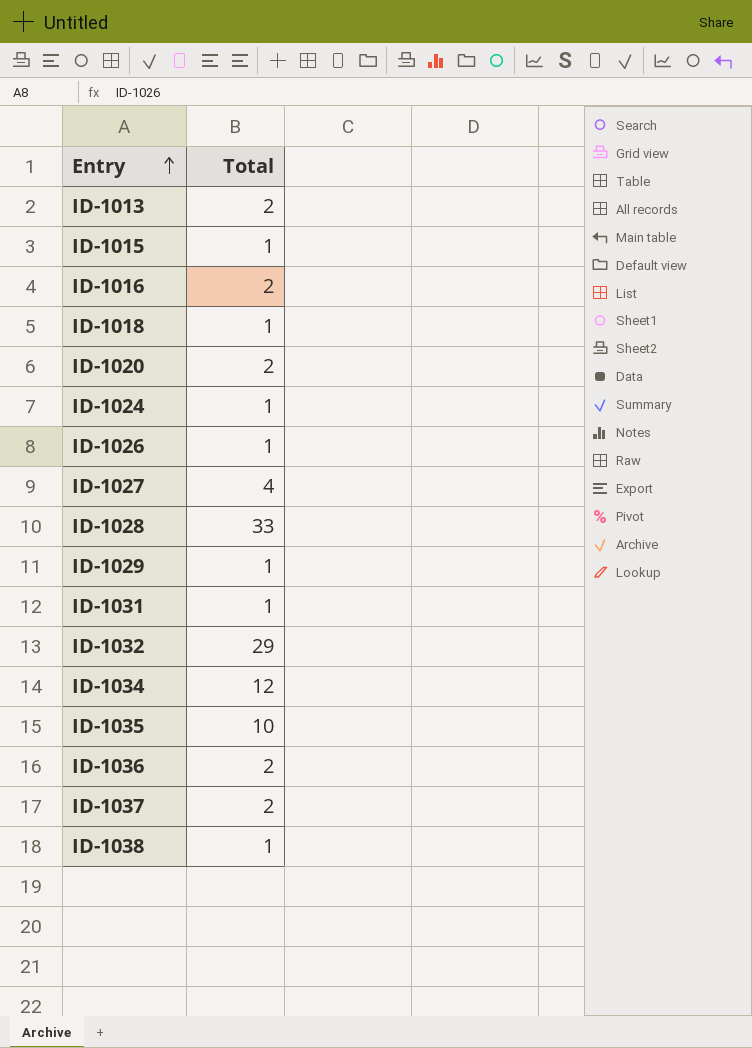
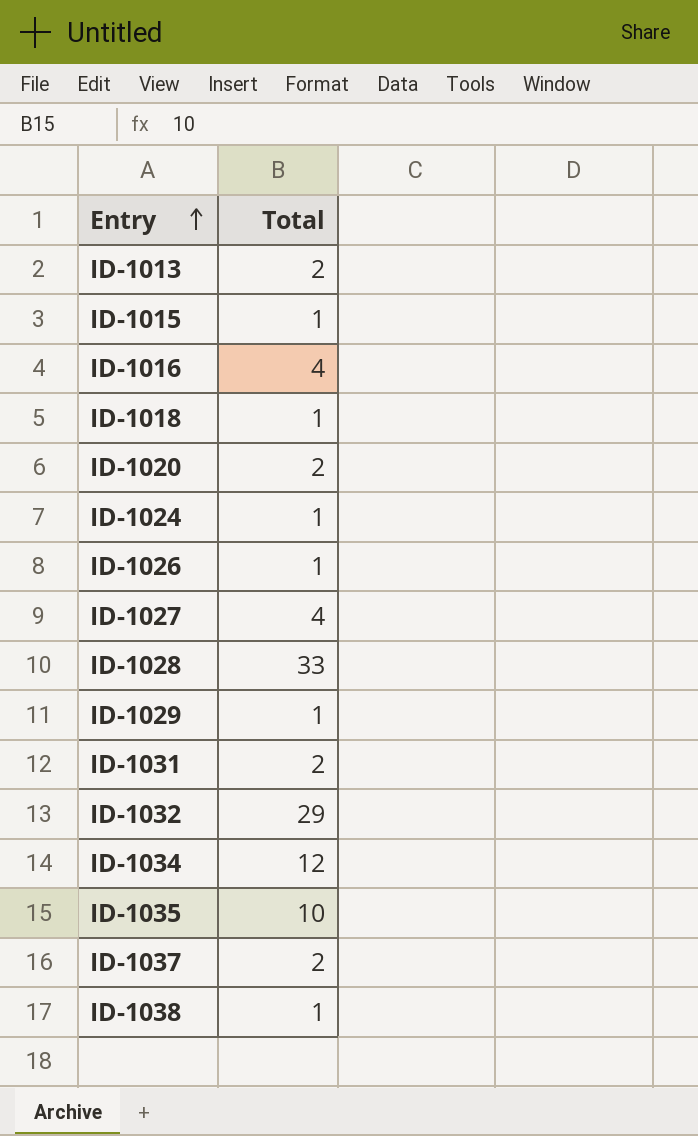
row ID-1036: 2 -> none
ID-1016 | Total: 2 -> 4
ID-1031 | Total: 1 -> 2

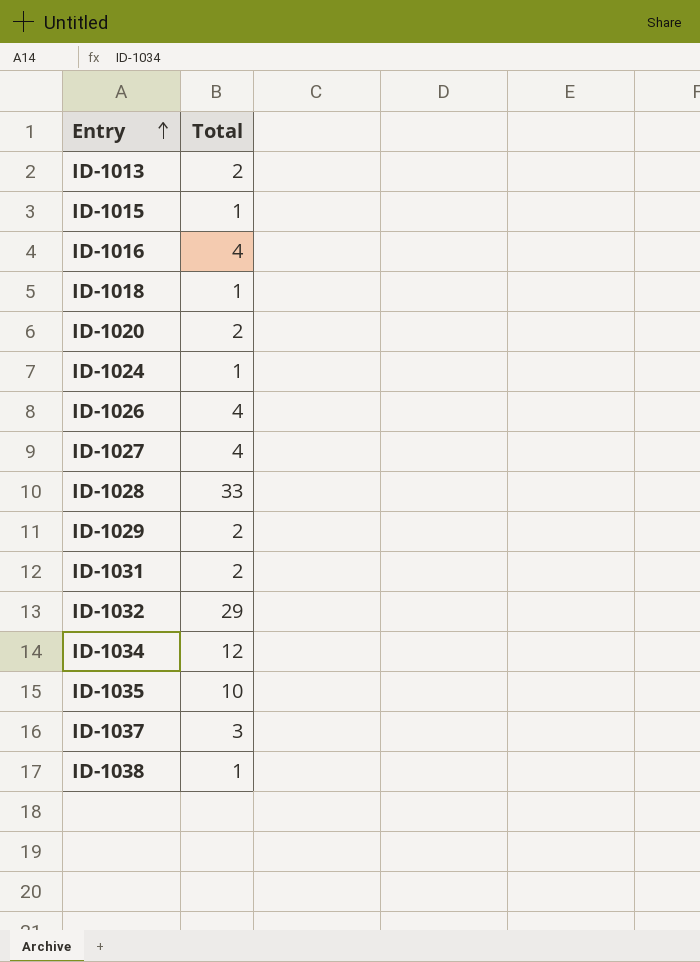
ID-1026 | Total: 1 -> 4
ID-1029 | Total: 1 -> 2
ID-1037 | Total: 2 -> 3

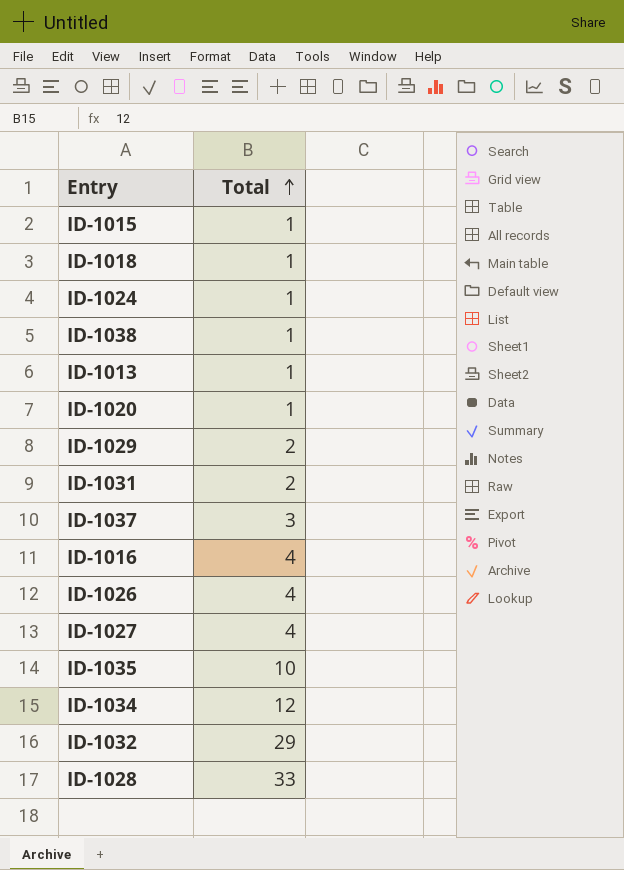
row order: Entry ascending -> Total ascending
ID-1013 | Total: 2 -> 1
ID-1020 | Total: 2 -> 1

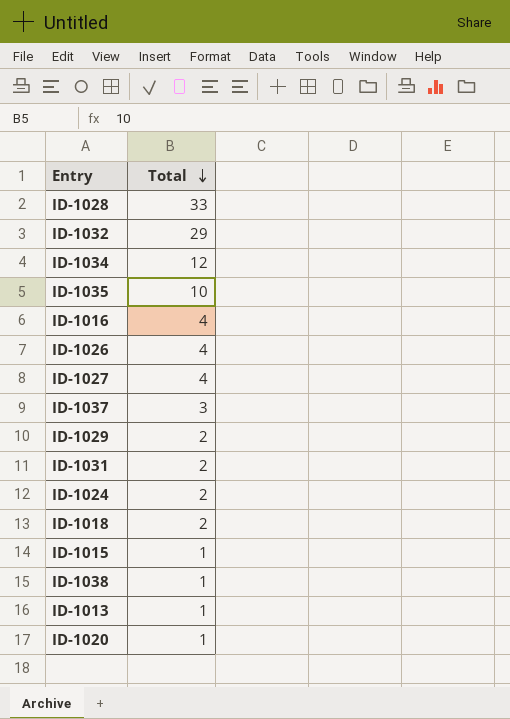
row order: Total ascending -> Total descending
ID-1024 | Total: 1 -> 2
ID-1018 | Total: 1 -> 2

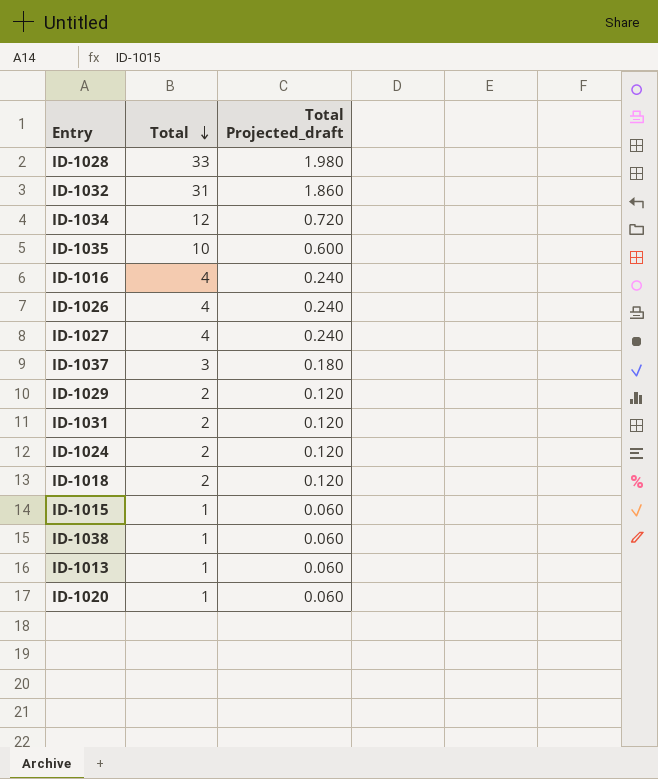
column Total Projected_draft | formula: none -> [Total] * 0.06
ID-1032 | Total: 29 -> 31

